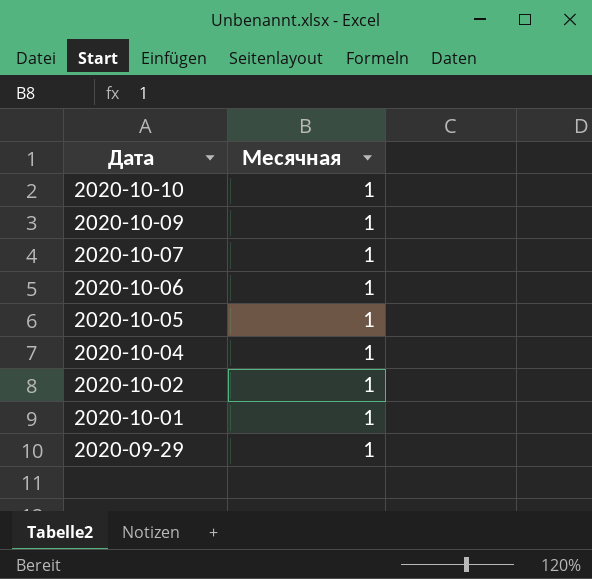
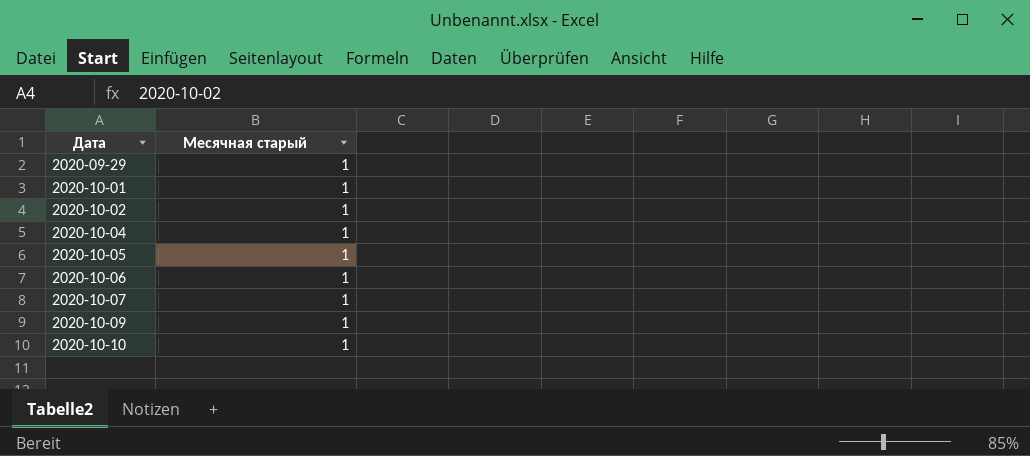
row order: Дата descending -> Дата ascending
column name: Месячная -> Месячная старый

